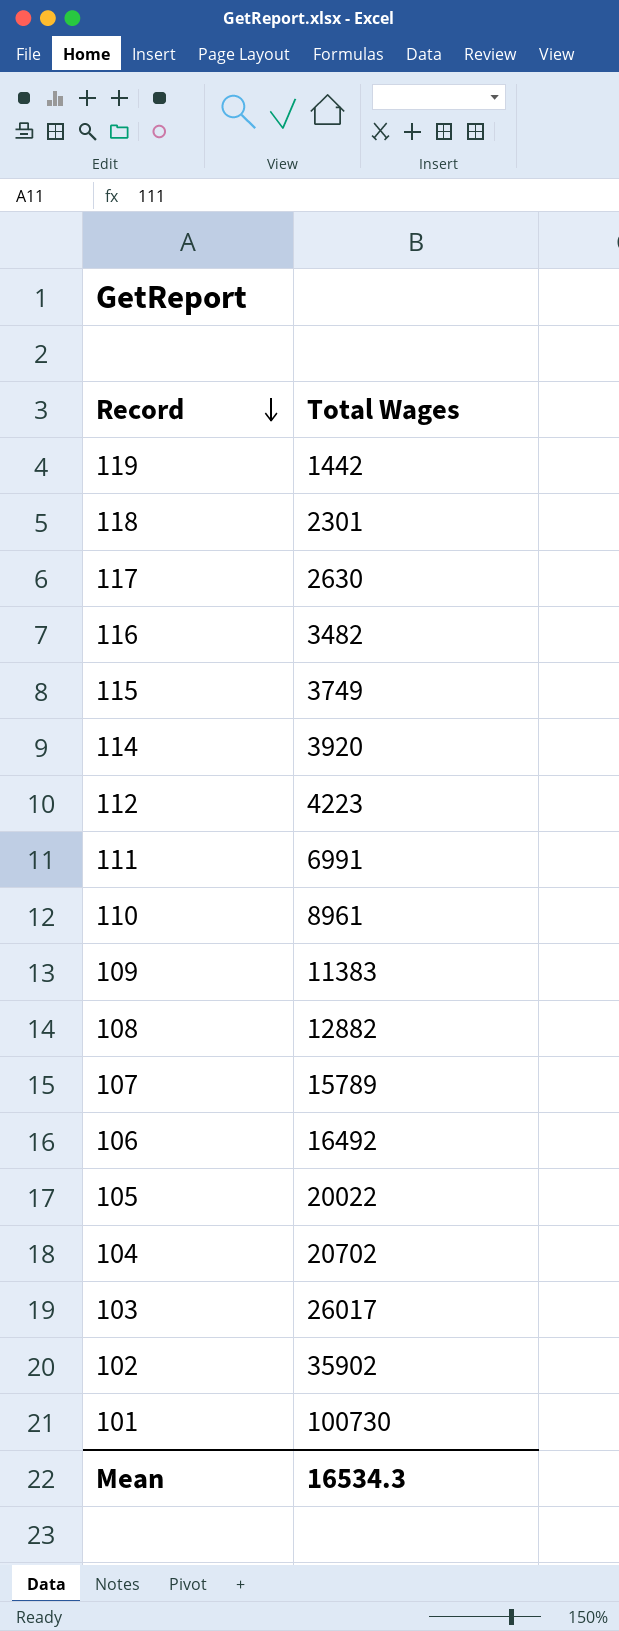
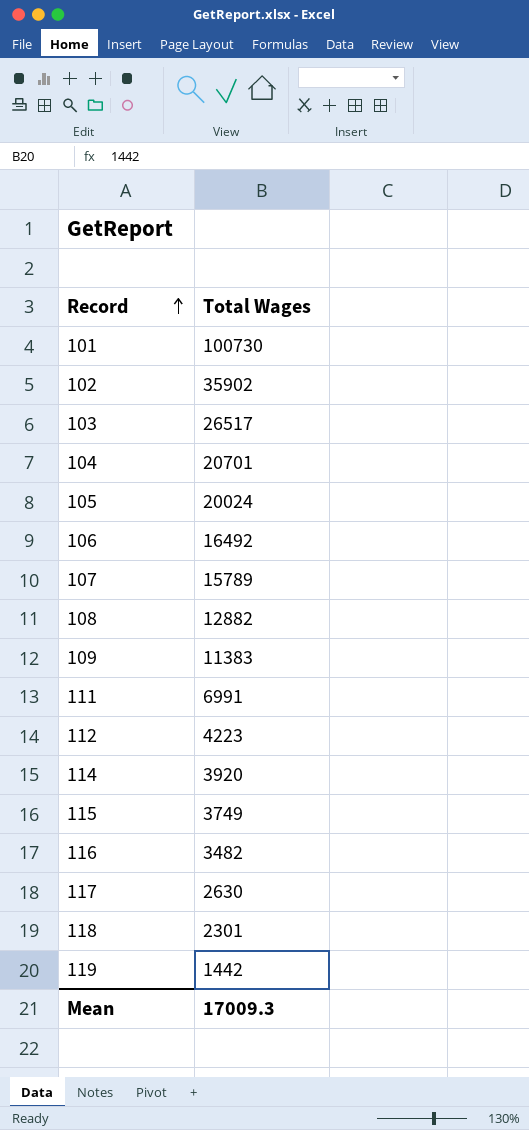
row order: Record descending -> Record ascending
row 110: 8961 -> none
103 | Total Wages: 26017 -> 26517
104 | Total Wages: 20702 -> 20701
105 | Total Wages: 20022 -> 20024
Mean | Total Wages: 16534.3 -> 17009.3

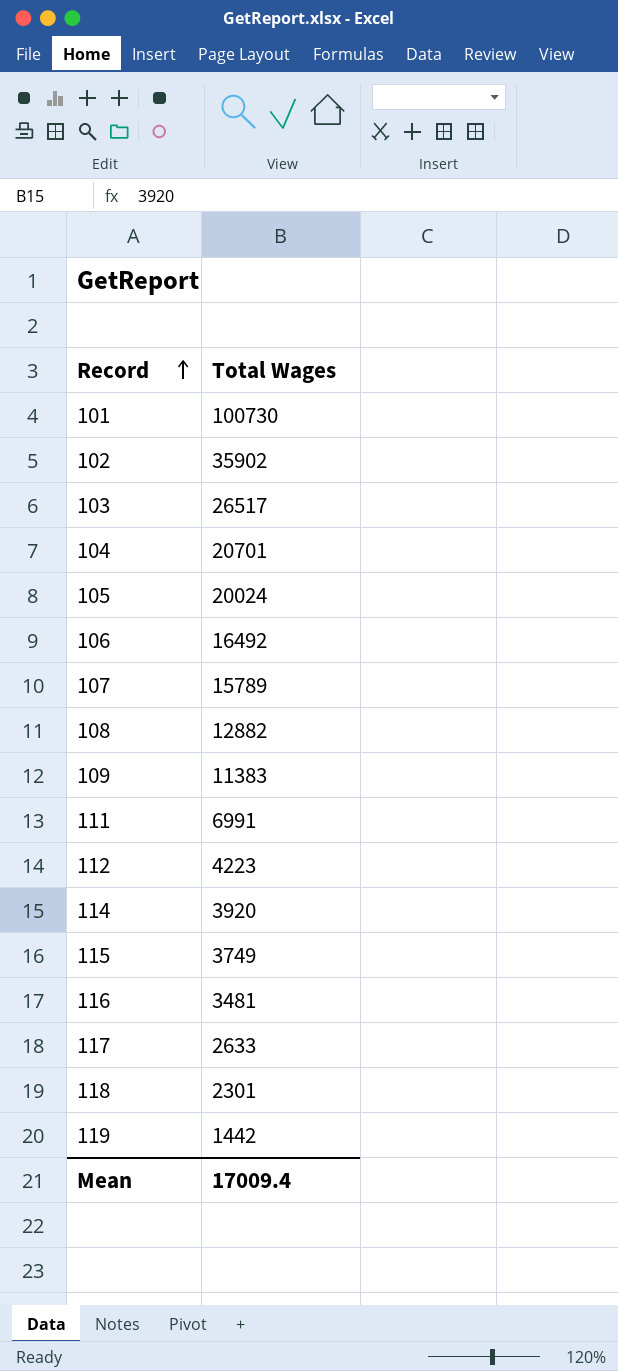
116 | Total Wages: 3482 -> 3481
117 | Total Wages: 2630 -> 2633
Mean | Total Wages: 17009.3 -> 17009.4

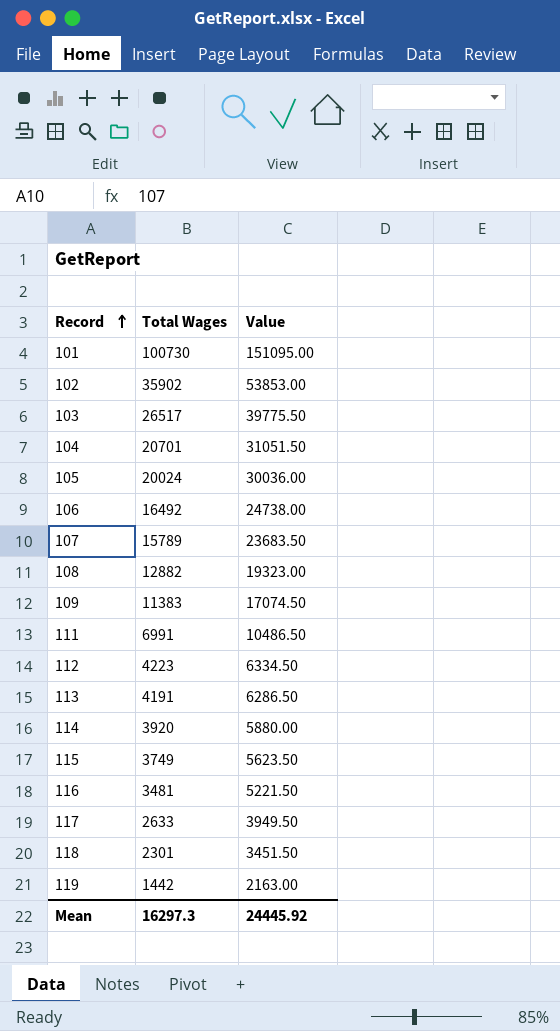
column Value | formula: none -> [Total Wages] * 1.5
row 113: none -> 4191 | 6286.50
Mean | Total Wages: 17009.4 -> 16297.3

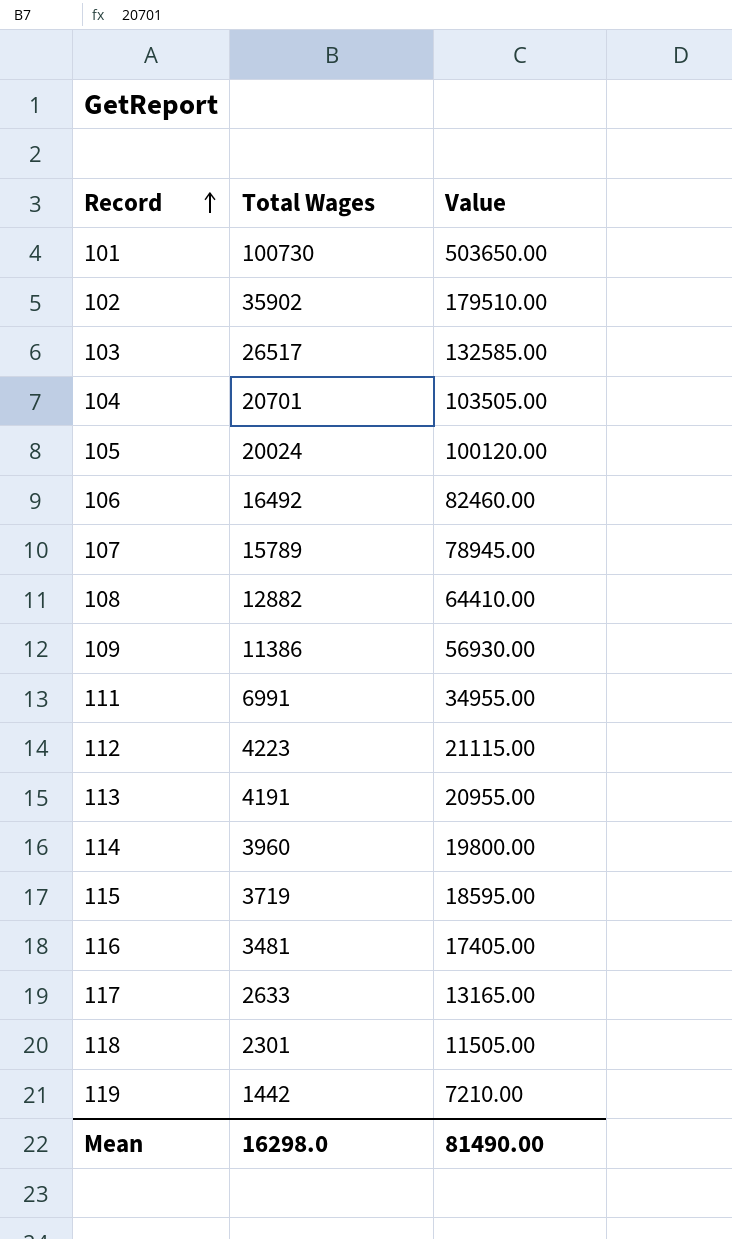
column Value | formula: [Total Wages] * 1.5 -> [Total Wages] * 5
109 | Total Wages: 11383 -> 11386
114 | Total Wages: 3920 -> 3960
115 | Total Wages: 3749 -> 3719
Mean | Total Wages: 16297.3 -> 16298.0
Mean | Value: 24445.92 -> 81490.00

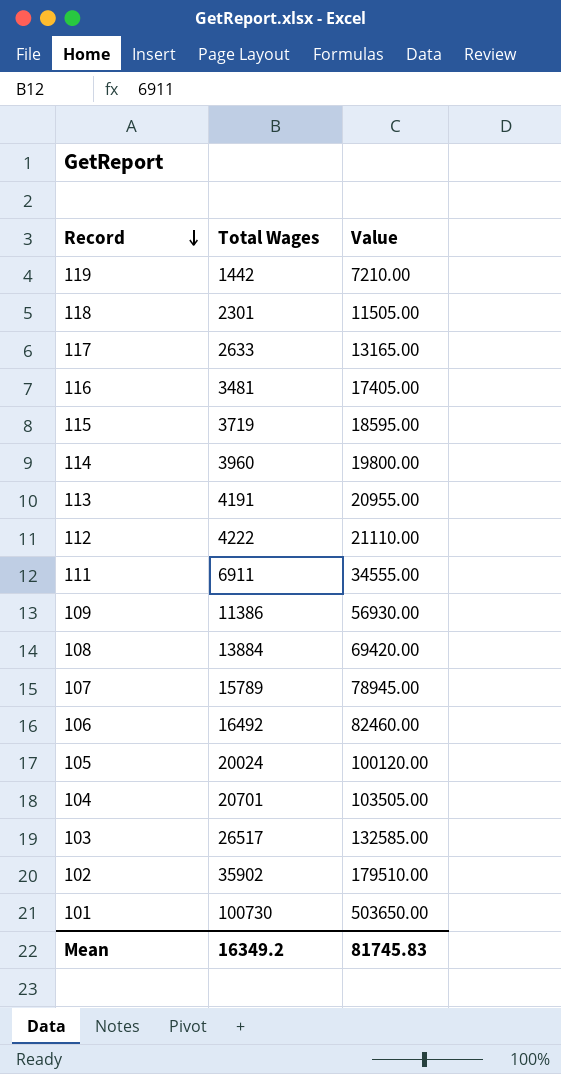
row order: Record ascending -> Record descending
112 | Total Wages: 4223 -> 4222
112 | Value: 21115.00 -> 21110.00
111 | Total Wages: 6991 -> 6911
111 | Value: 34955.00 -> 34555.00
108 | Total Wages: 12882 -> 13884
108 | Value: 64410.00 -> 69420.00
Mean | Total Wages: 16298.0 -> 16349.2
Mean | Value: 81490.00 -> 81745.83

